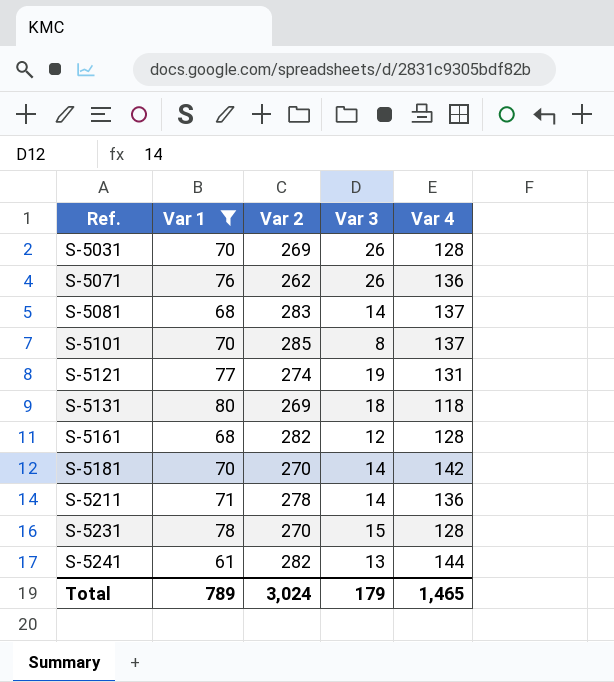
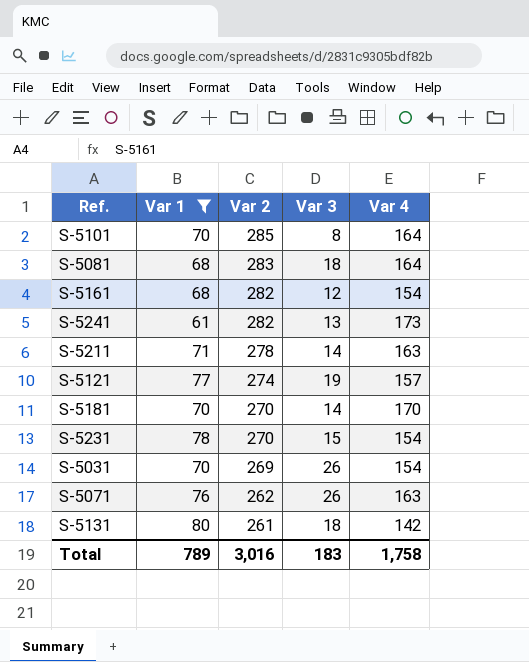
row order: Ref. ascending -> Var 2 descending
S-5101 | Var 4: 137 -> 164
S-5081 | Var 3: 14 -> 18
S-5081 | Var 4: 137 -> 164
S-5161 | Var 4: 128 -> 154
S-5241 | Var 4: 144 -> 173
S-5211 | Var 4: 136 -> 163
S-5121 | Var 4: 131 -> 157
S-5181 | Var 4: 142 -> 170
S-5231 | Var 4: 128 -> 154
S-5031 | Var 4: 128 -> 154
S-5071 | Var 4: 136 -> 163
S-5131 | Var 2: 269 -> 261
S-5131 | Var 4: 118 -> 142
Total | Var 2: 3,024 -> 3,016
Total | Var 3: 179 -> 183
Total | Var 4: 1,465 -> 1,758

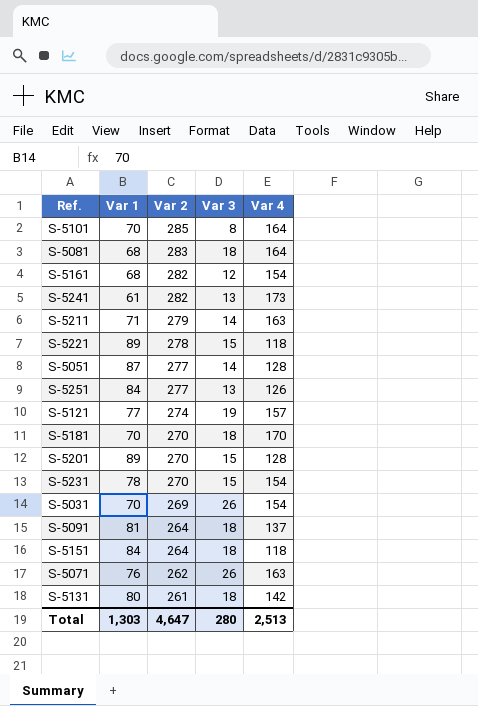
filter: Var 1 <= 80 -> none
S-5211 | Var 2: 278 -> 279
S-5181 | Var 3: 14 -> 18
Total | Var 1: 789 -> 1,303
Total | Var 2: 3,016 -> 4,647
Total | Var 3: 183 -> 280
Total | Var 4: 1,758 -> 2,513

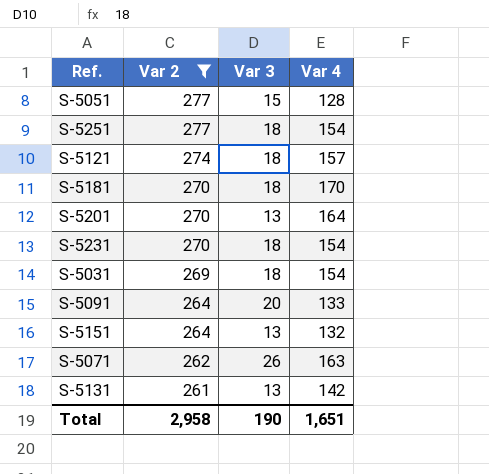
filter: none -> Var 2 <= 277
column Var 1 | position: 2 -> none
S-5051 | Var 3: 14 -> 15
S-5251 | Var 3: 13 -> 18
S-5251 | Var 4: 126 -> 154
S-5121 | Var 3: 19 -> 18
S-5201 | Var 3: 15 -> 13
S-5201 | Var 4: 128 -> 164
S-5231 | Var 3: 15 -> 18
S-5031 | Var 3: 26 -> 18
S-5091 | Var 3: 18 -> 20
S-5091 | Var 4: 137 -> 133
S-5151 | Var 3: 18 -> 13
S-5151 | Var 4: 118 -> 132
S-5131 | Var 3: 18 -> 13
Total | Var 2: 4,647 -> 2,958
Total | Var 3: 280 -> 190
Total | Var 4: 2,513 -> 1,651

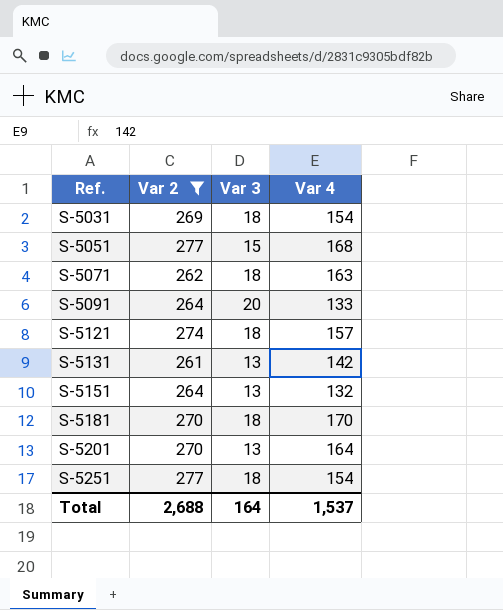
row order: Var 2 descending -> Ref. ascending
row S-5231: 270 | 18 | 154 -> none
S-5051 | Var 4: 128 -> 168
S-5071 | Var 3: 26 -> 18
Total | Var 2: 2,958 -> 2,688
Total | Var 3: 190 -> 164
Total | Var 4: 1,651 -> 1,537

